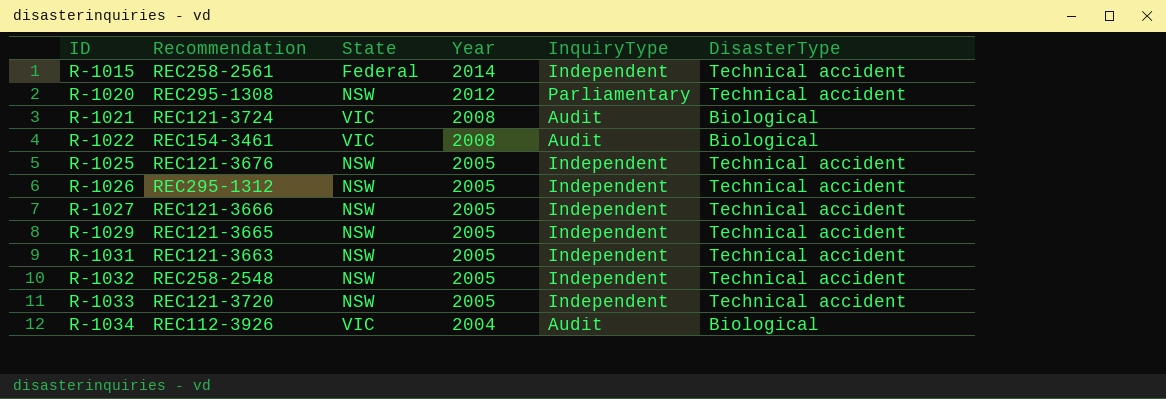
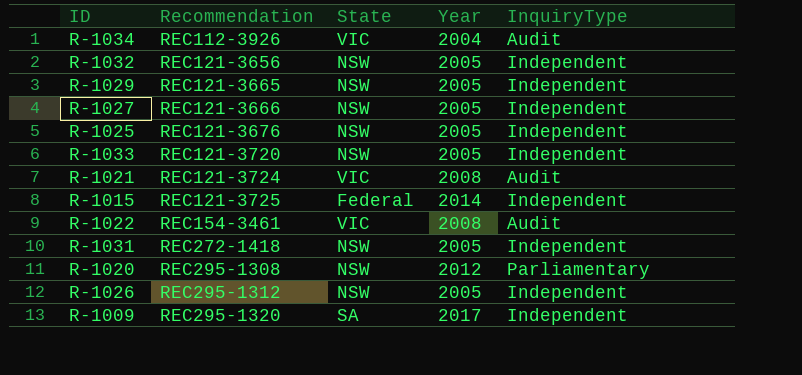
row order: ID ascending -> Recommendation ascending
column DisasterType | position: 6 -> none
R-1032 | Recommendation: REC258-2548 -> REC121-3656
R-1015 | Recommendation: REC258-2561 -> REC121-3725
R-1031 | Recommendation: REC121-3663 -> REC272-1418
row R-1009: none -> REC295-1320 | SA | 2017 | Independent

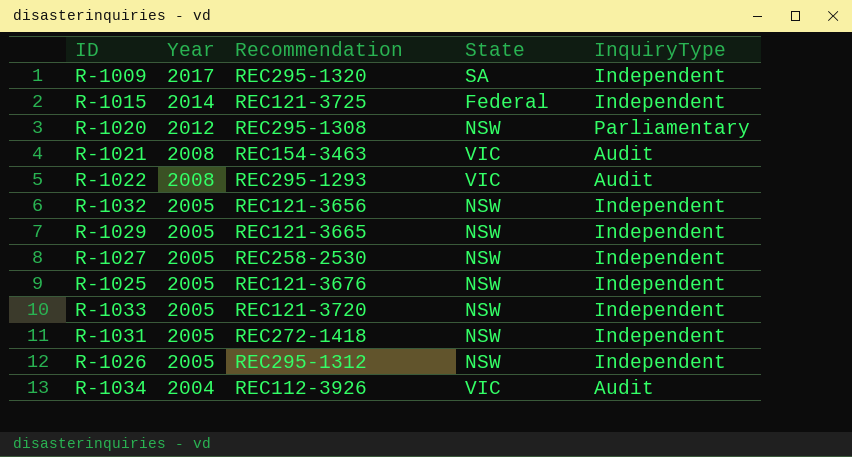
row order: Recommendation ascending -> Year descending
column Year | position: 4 -> 2
R-1021 | Recommendation: REC121-3724 -> REC154-3463
R-1022 | Recommendation: REC154-3461 -> REC295-1293
R-1027 | Recommendation: REC121-3666 -> REC258-2530

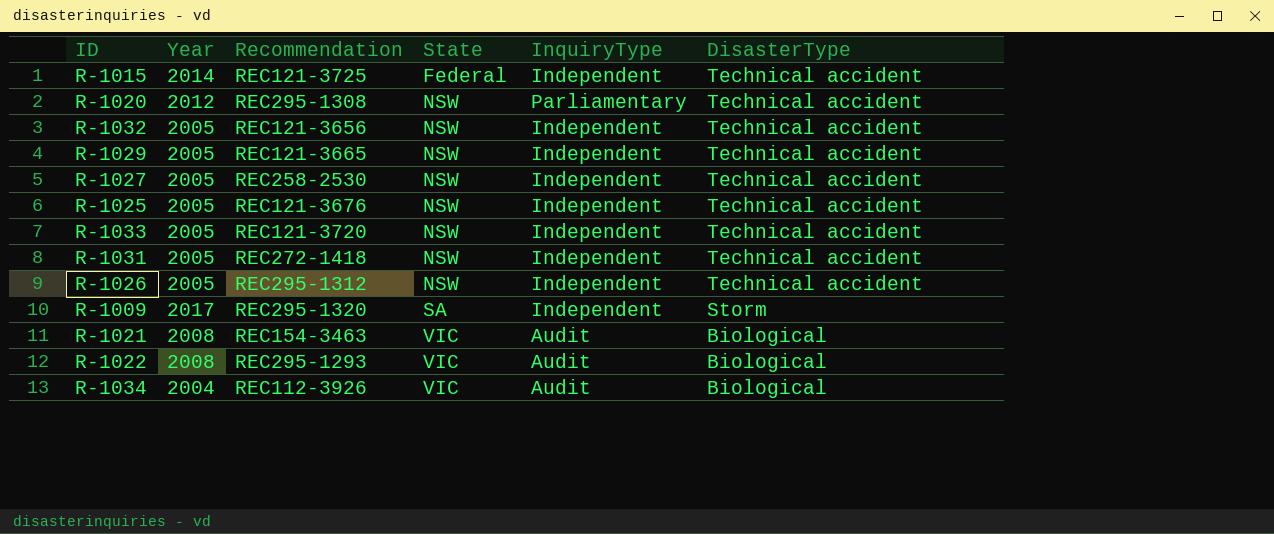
row order: Year descending -> State ascending
column DisasterType | position: none -> 6

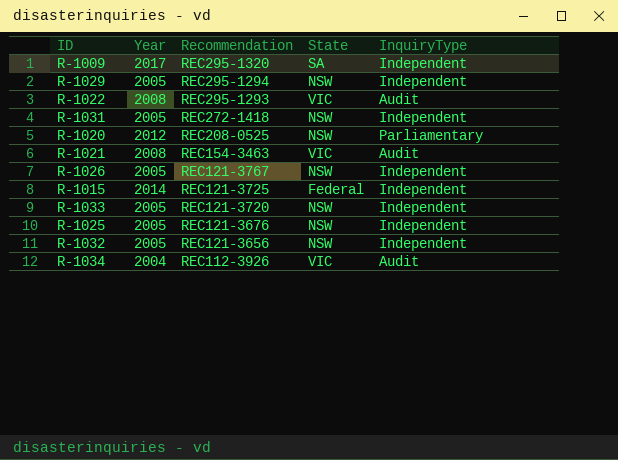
row order: State ascending -> Recommendation descending
column DisasterType | position: 6 -> none
row R-1027: 2005 | REC258-2530 | NSW | Independent | Technical accident -> none
R-1029 | Recommendation: REC121-3665 -> REC295-1294
R-1020 | Recommendation: REC295-1308 -> REC208-0525
R-1026 | Recommendation: REC295-1312 -> REC121-3767

